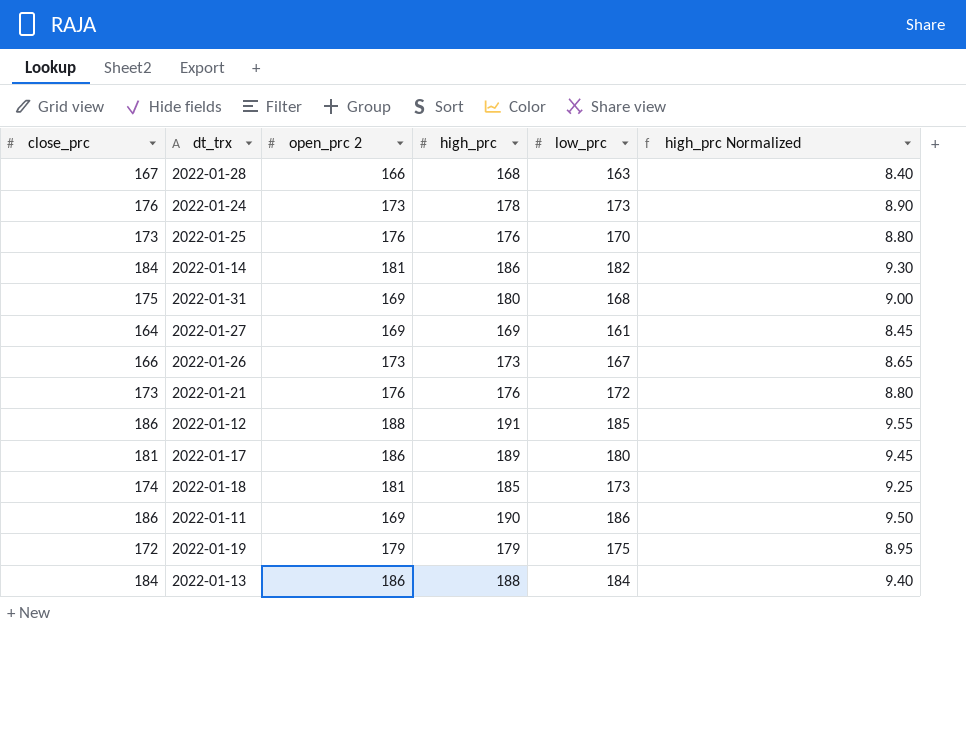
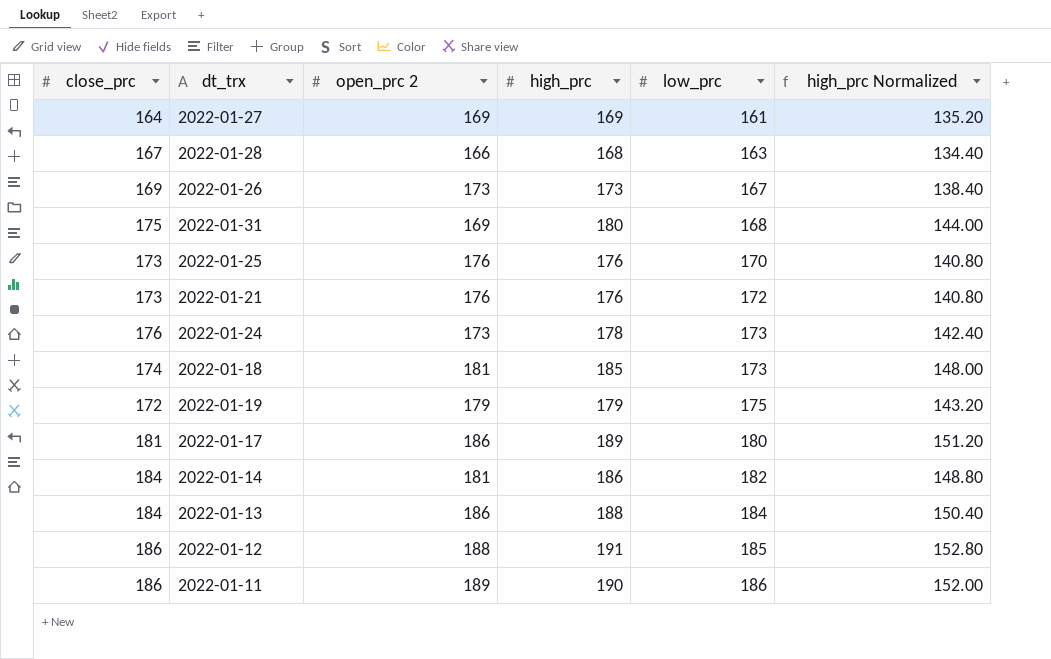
row order: none -> low_prc ascending
column high_prc Normalized | formula: [high_prc] * 0.05 -> [high_prc] * 0.8
2022-01-26 | close_prc: 166 -> 169
2022-01-11 | open_prc 2: 169 -> 189

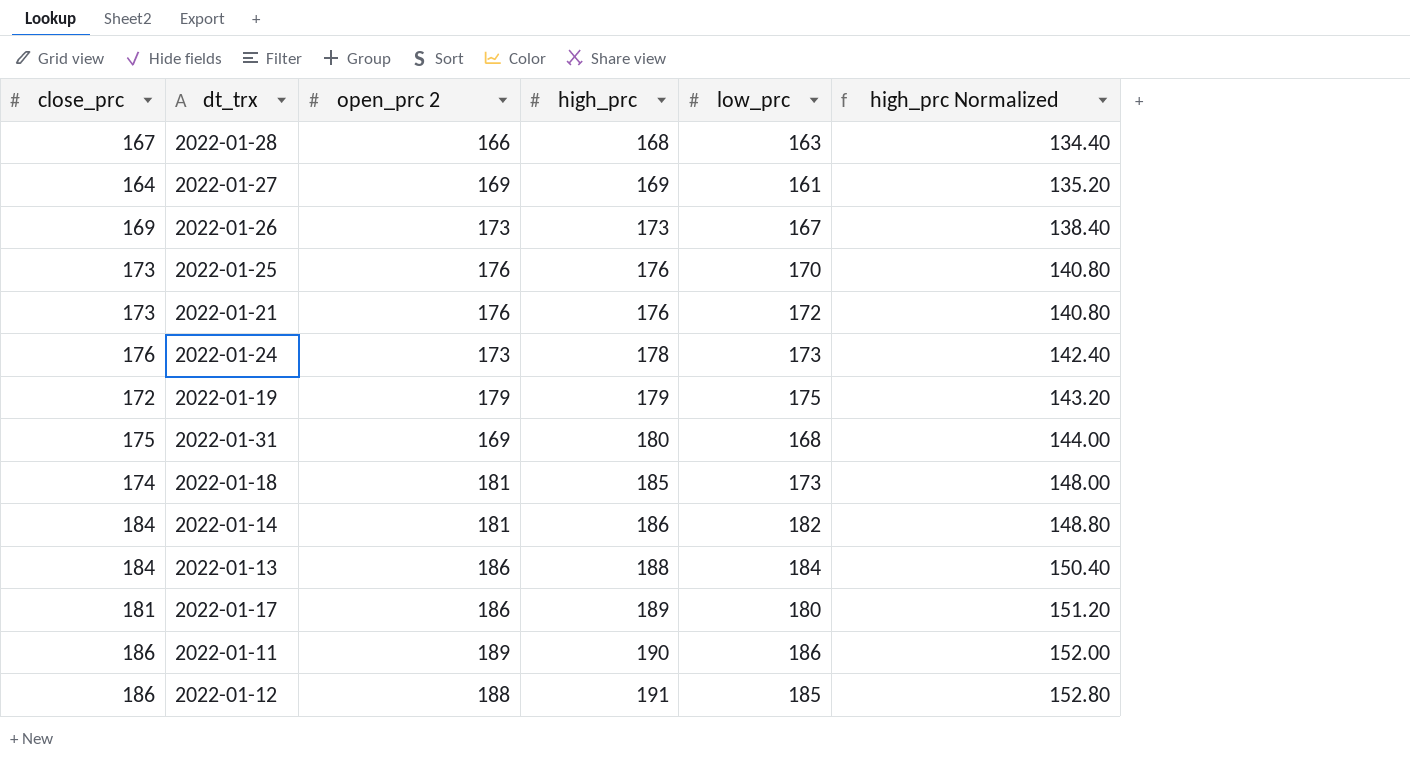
row order: low_prc ascending -> high_prc ascending

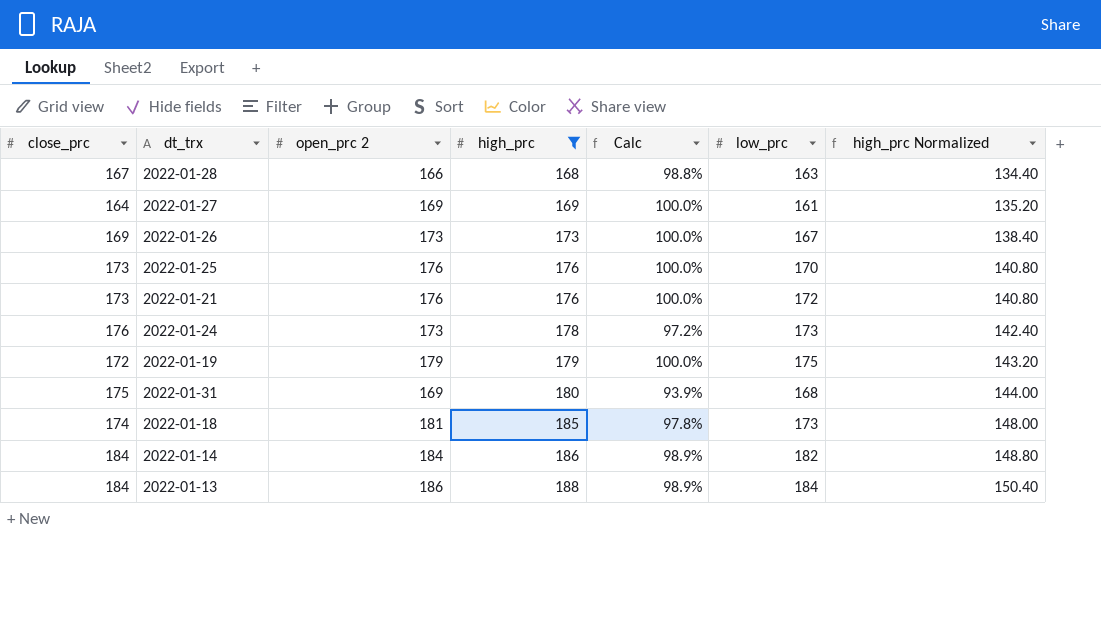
filter: none -> high_prc <= 188
column Calc | formula: none -> [open_prc 2] / [high_prc]
2022-01-14 | open_prc 2: 181 -> 184

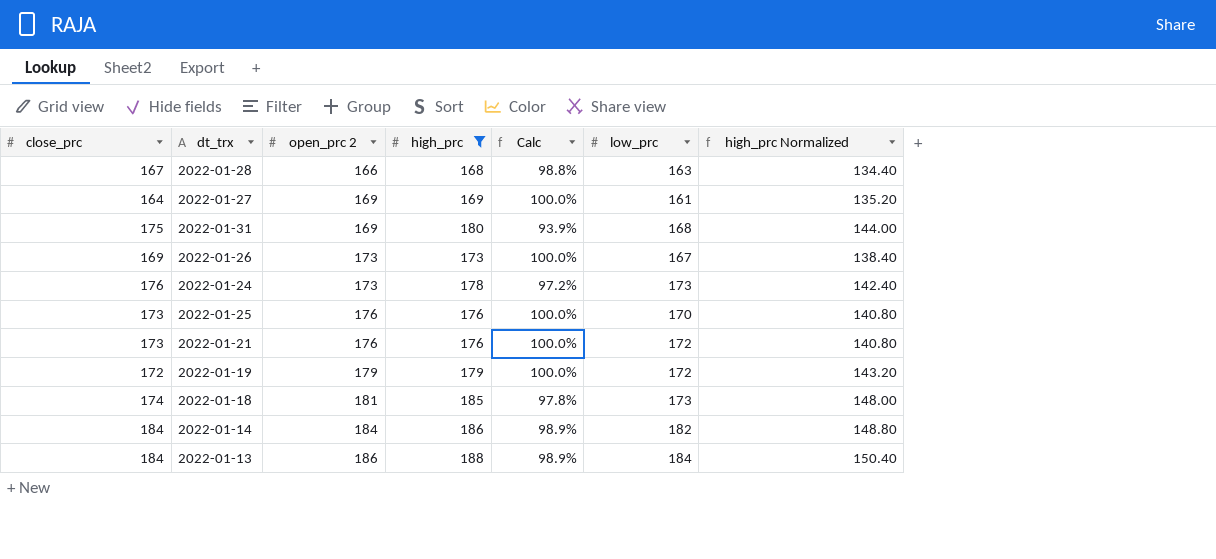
row order: high_prc ascending -> open_prc 2 ascending
2022-01-19 | low_prc: 175 -> 172

